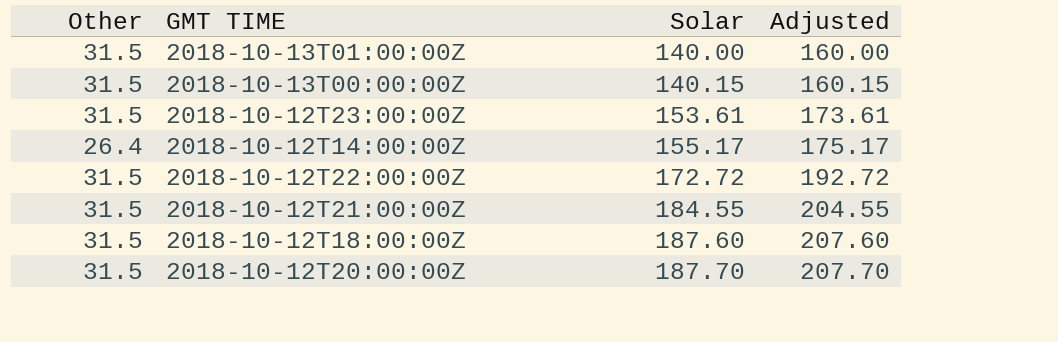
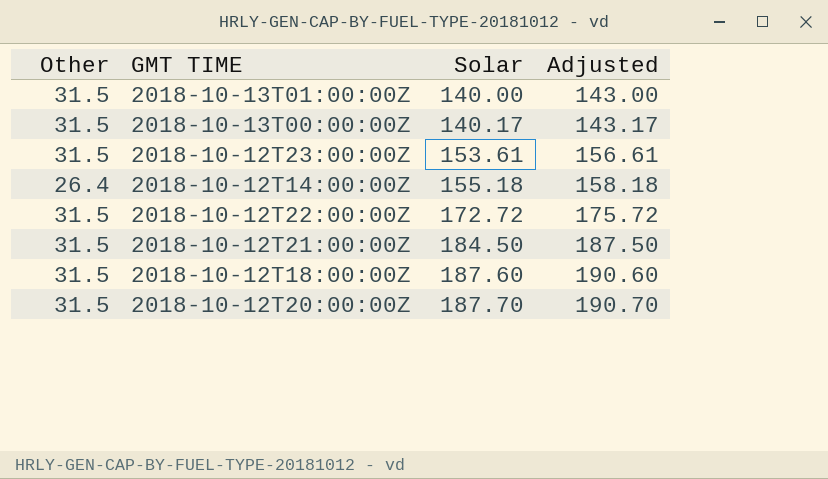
column Adjusted | formula: [Solar] + 20 -> [Solar] + 3
2018-10-13T00:00:00Z | Solar: 140.15 -> 140.17
2018-10-12T14:00:00Z | Solar: 155.17 -> 155.18
2018-10-12T21:00:00Z | Solar: 184.55 -> 184.50

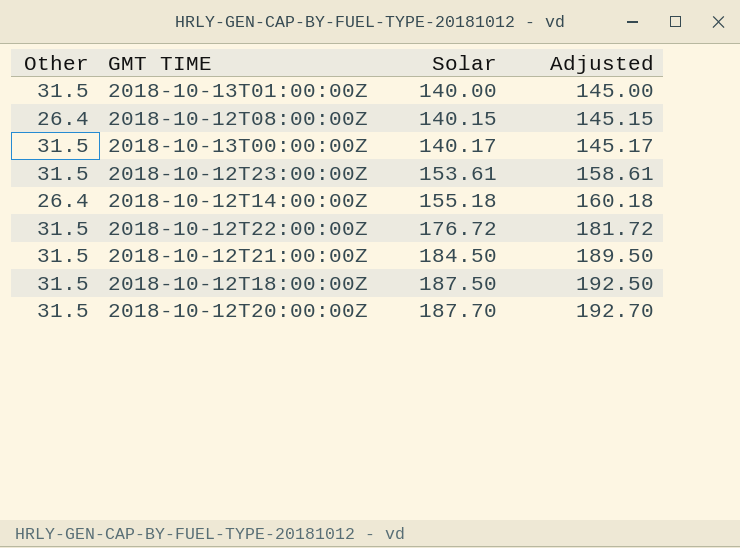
column Adjusted | formula: [Solar] + 3 -> [Solar] + 5
row 2018-10-12T08:00:00Z: none -> 26.4 | 140.15 | 145.15
2018-10-12T22:00:00Z | Solar: 172.72 -> 176.72
2018-10-12T18:00:00Z | Solar: 187.60 -> 187.50

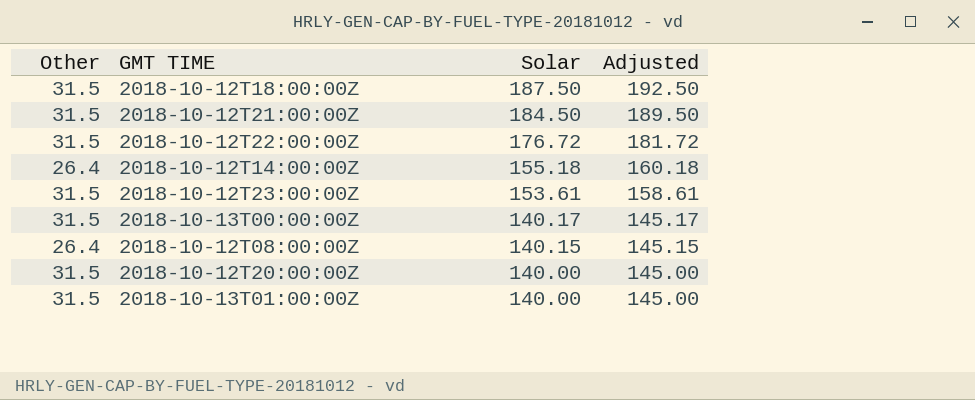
row order: Solar ascending -> Solar descending
2018-10-12T20:00:00Z | Solar: 187.70 -> 140.00
2018-10-12T20:00:00Z | Adjusted: 192.70 -> 145.00

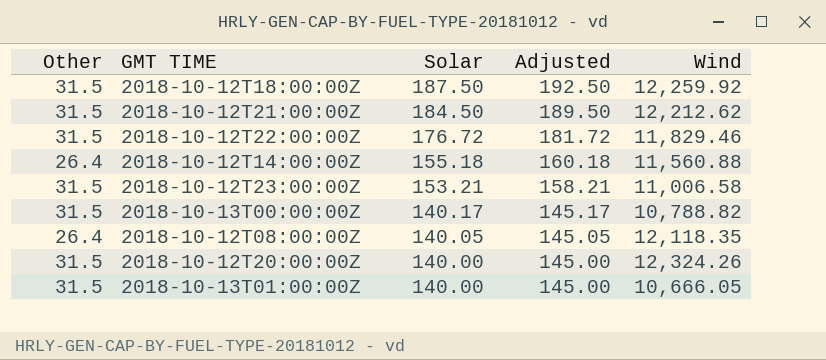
column Wind | position: none -> 5
2018-10-12T23:00:00Z | Solar: 153.61 -> 153.21
2018-10-12T23:00:00Z | Adjusted: 158.61 -> 158.21
2018-10-12T08:00:00Z | Solar: 140.15 -> 140.05
2018-10-12T08:00:00Z | Adjusted: 145.15 -> 145.05

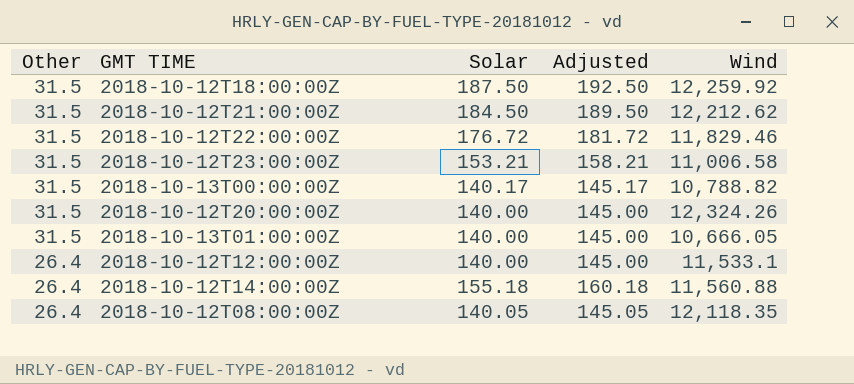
row order: Solar descending -> Other descending
row 2018-10-12T12:00:00Z: none -> 26.4 | 140.00 | 145.00 | 11,533.1

